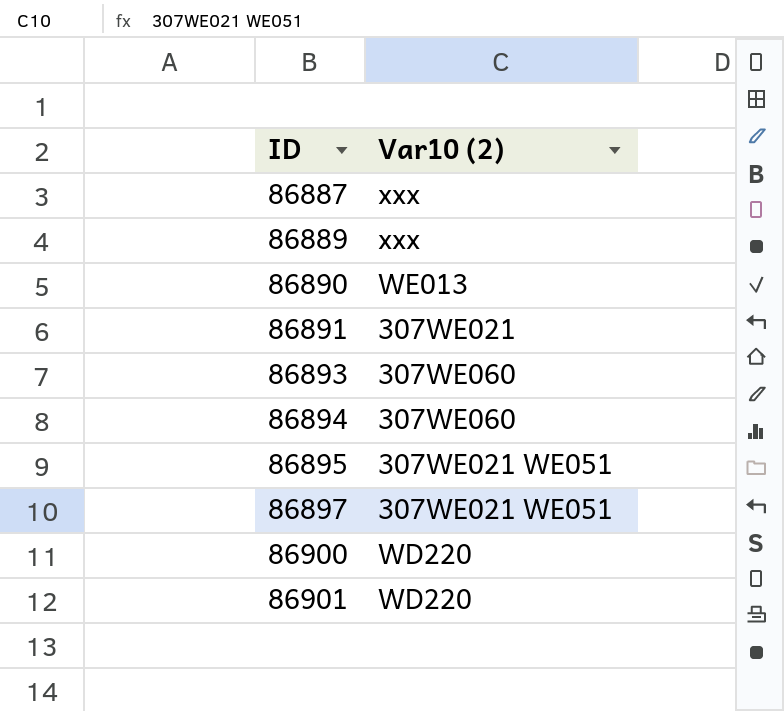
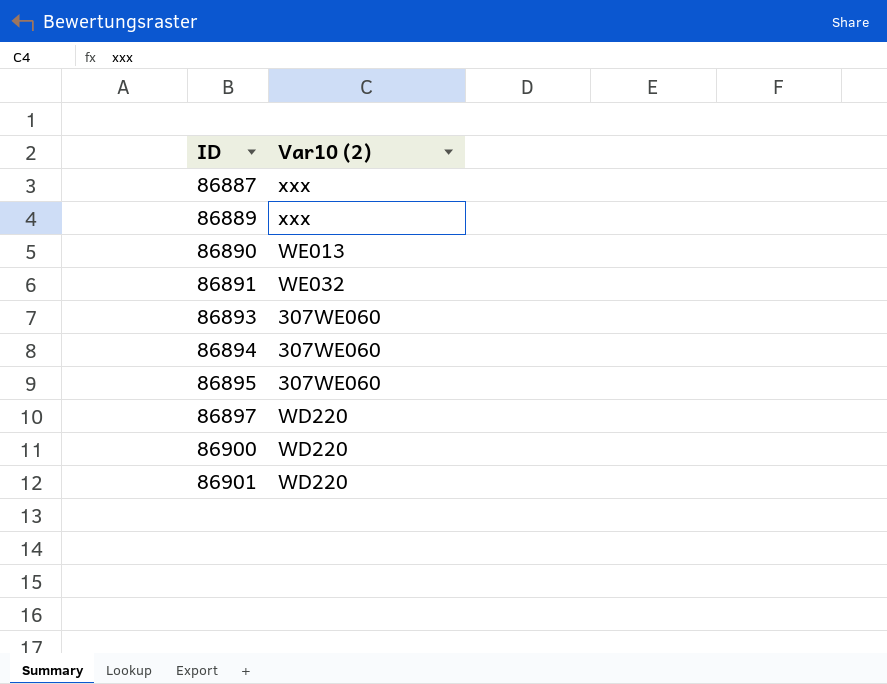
86891 | Var10 (2): 307WE021 -> WE032
86895 | Var10 (2): 307WE021 WE051 -> 307WE060
86897 | Var10 (2): 307WE021 WE051 -> WD220

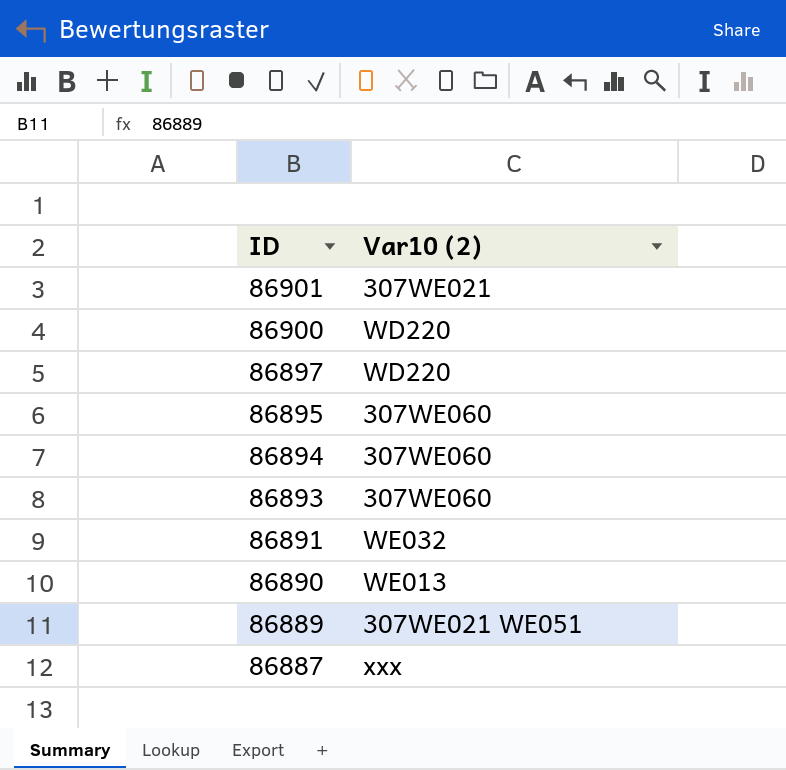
row order: ID ascending -> ID descending
86901 | Var10 (2): WD220 -> 307WE021
86889 | Var10 (2): xxx -> 307WE021 WE051

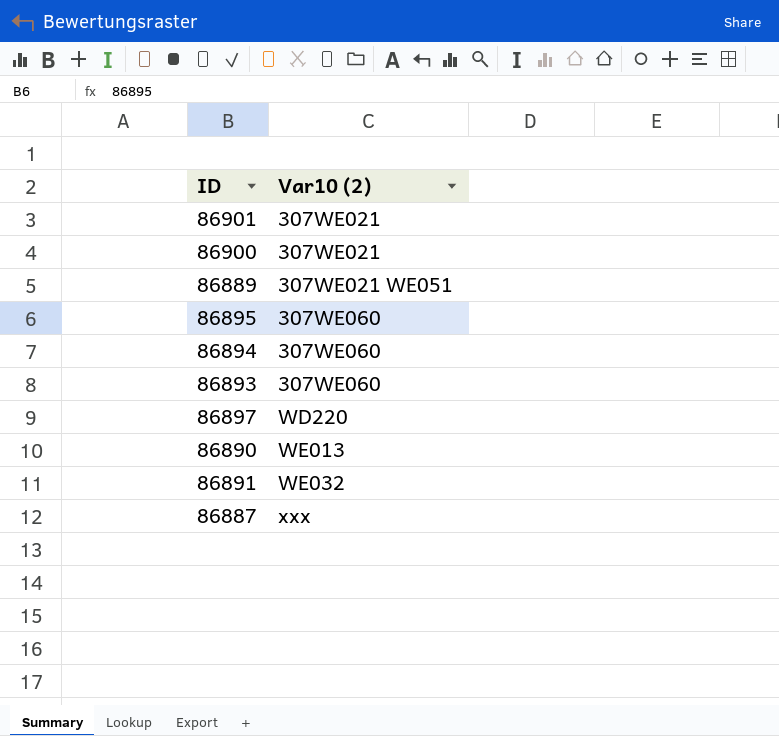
row order: ID descending -> Var10 (2) ascending
86900 | Var10 (2): WD220 -> 307WE021

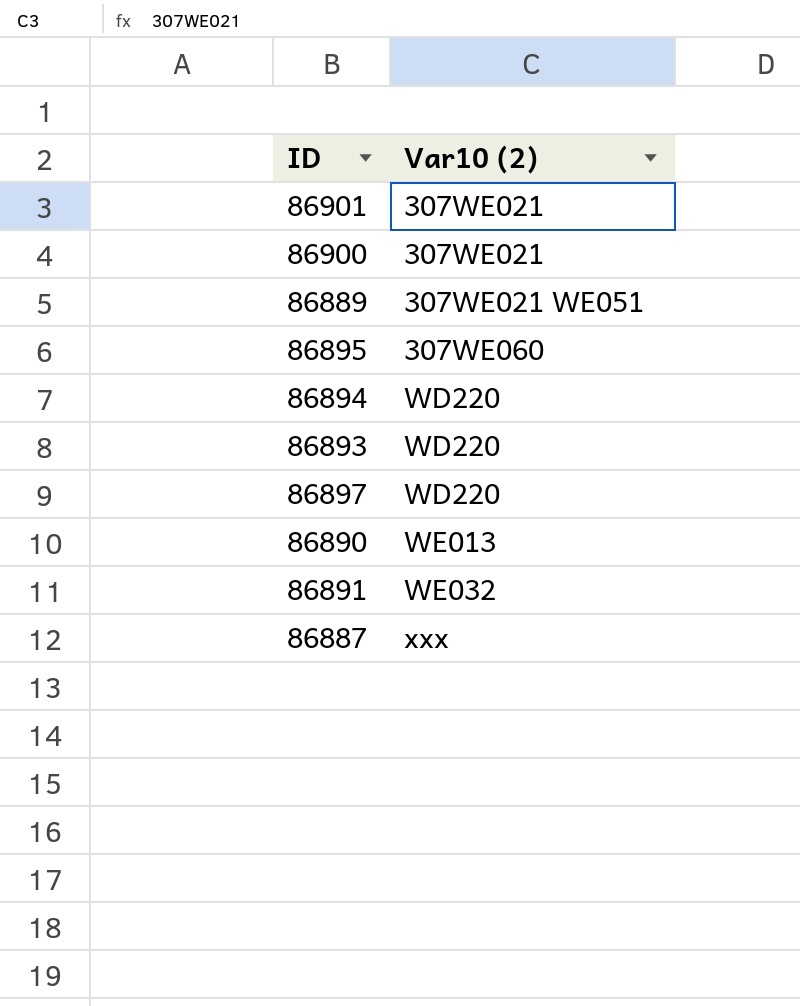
86894 | Var10 (2): 307WE060 -> WD220
86893 | Var10 (2): 307WE060 -> WD220

